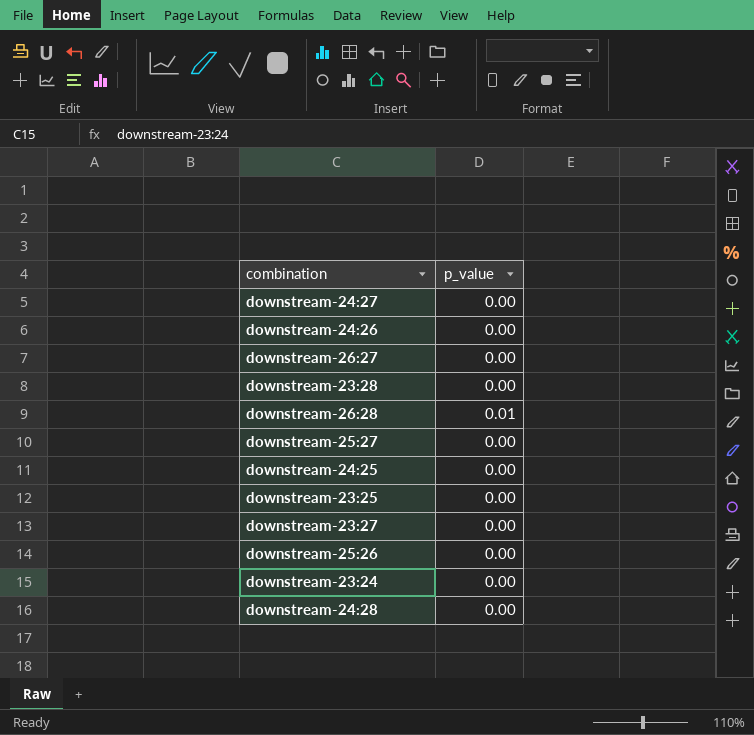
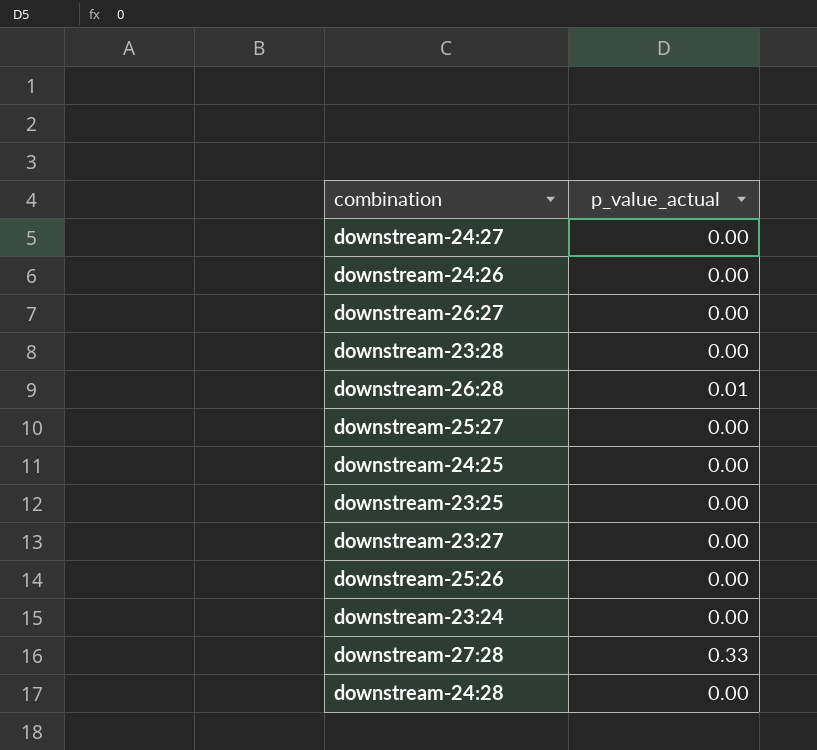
column name: p_value -> p_value_actual
row downstream-27:28: none -> 0.33

